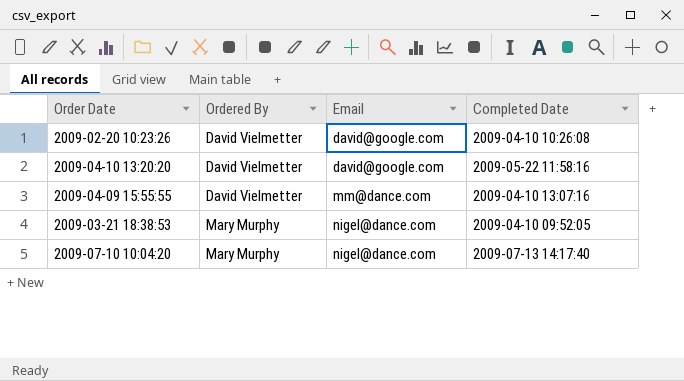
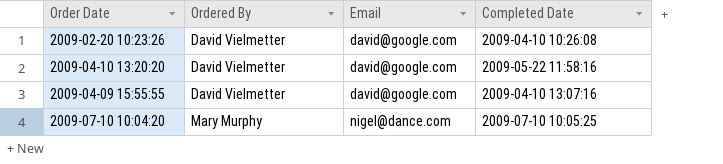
row 2009-03-21 18:38:53: Mary Murphy | nigel@dance.com | 2009-04-10 09:52:05 -> none
2009-04-09 15:55:55 | Email: mm@dance.com -> david@google.com
2009-07-10 10:04:20 | Completed Date: 2009-07-13 14:17:40 -> 2009-07-10 10:05:25

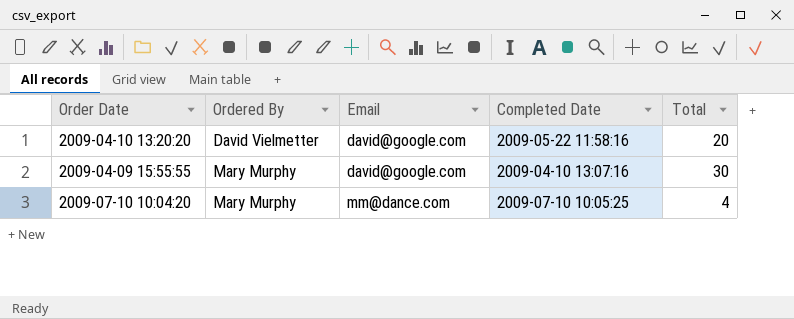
column Total | position: none -> 5
row 2009-02-20 10:23:26: David Vielmetter | david@google.com | 2009-04-10 10:26:08 -> none
2009-04-09 15:55:55 | Ordered By: David Vielmetter -> Mary Murphy
2009-07-10 10:04:20 | Email: nigel@dance.com -> mm@dance.com

